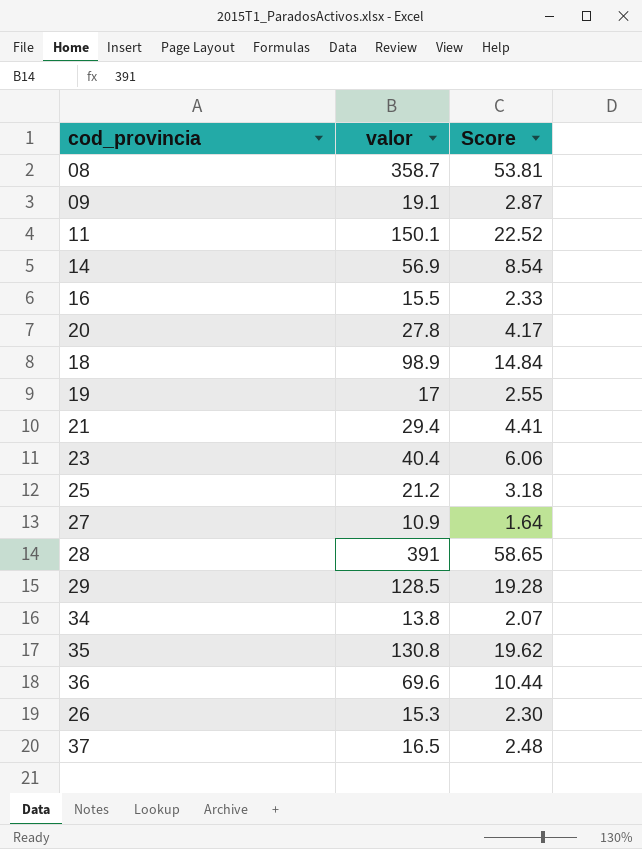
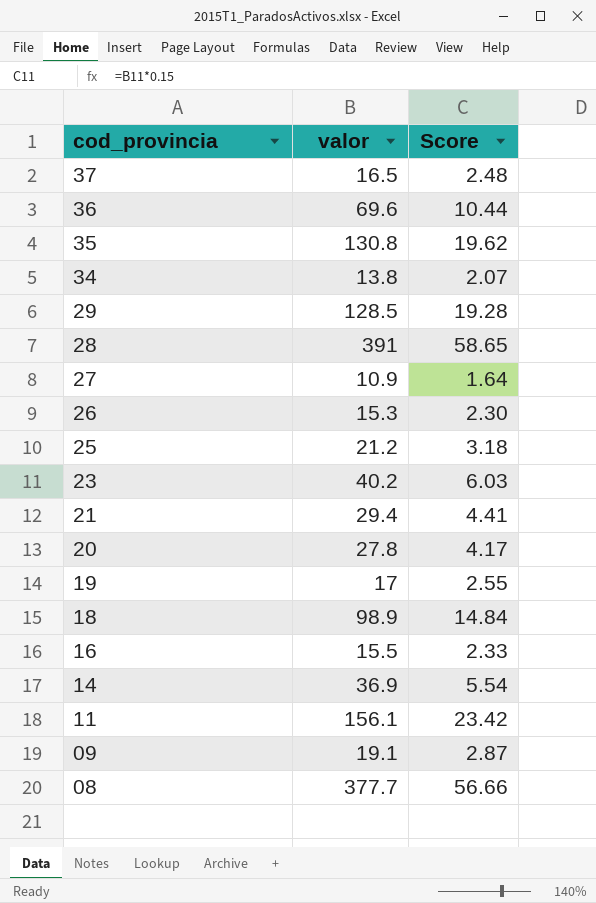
row order: none -> cod_provincia descending
23 | valor: 40.4 -> 40.2
23 | Score: 6.06 -> 6.03
14 | valor: 56.9 -> 36.9
14 | Score: 8.54 -> 5.54
11 | valor: 150.1 -> 156.1
11 | Score: 22.52 -> 23.42
08 | valor: 358.7 -> 377.7
08 | Score: 53.81 -> 56.66

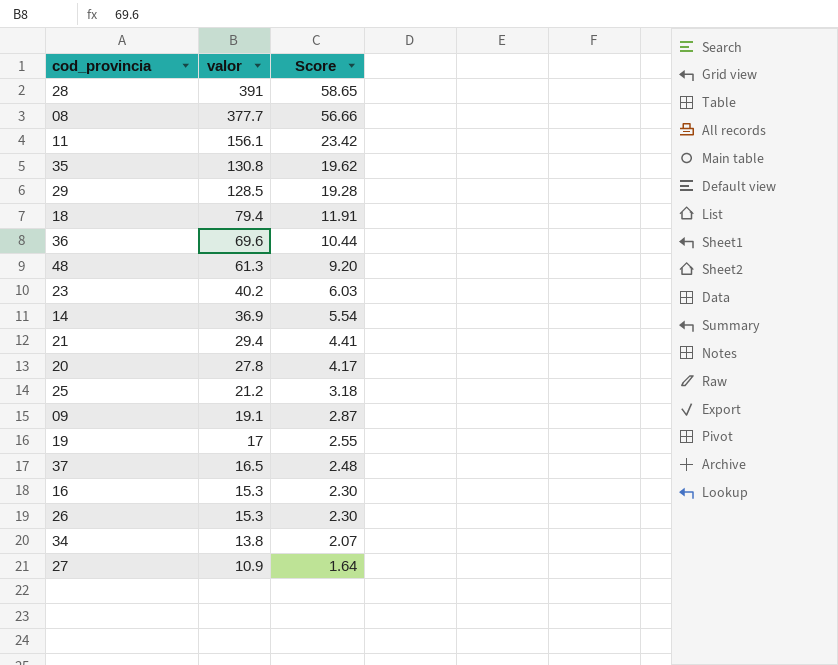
row order: cod_provincia descending -> valor descending
18 | valor: 98.9 -> 79.4
18 | Score: 14.84 -> 11.91
row 48: none -> 61.3 | 9.20
16 | valor: 15.5 -> 15.3
16 | Score: 2.33 -> 2.30

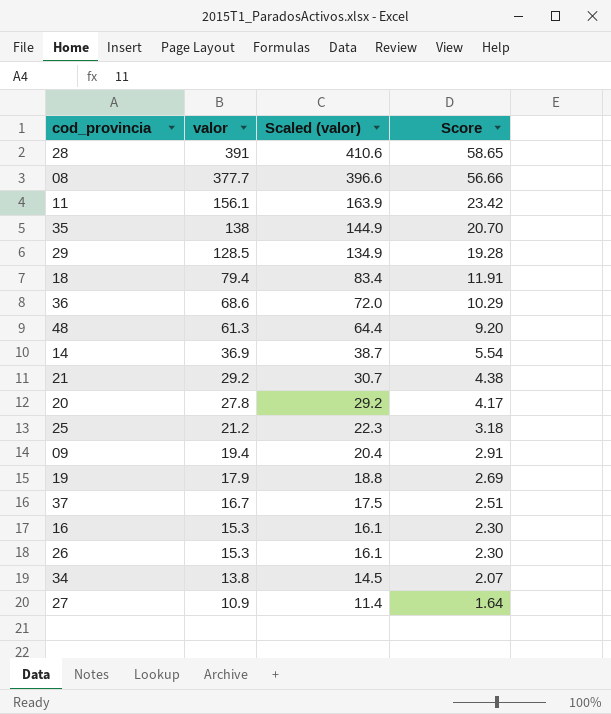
column Scaled (valor) | formula: none -> [valor] * 1.05
row 23: 40.2 | 6.03 -> none
35 | valor: 130.8 -> 138
35 | Score: 19.62 -> 20.70
36 | valor: 69.6 -> 68.6
36 | Score: 10.44 -> 10.29
21 | valor: 29.4 -> 29.2
21 | Score: 4.41 -> 4.38
09 | valor: 19.1 -> 19.4
09 | Score: 2.87 -> 2.91
19 | valor: 17 -> 17.9
19 | Score: 2.55 -> 2.69
37 | valor: 16.5 -> 16.7
37 | Score: 2.48 -> 2.51

